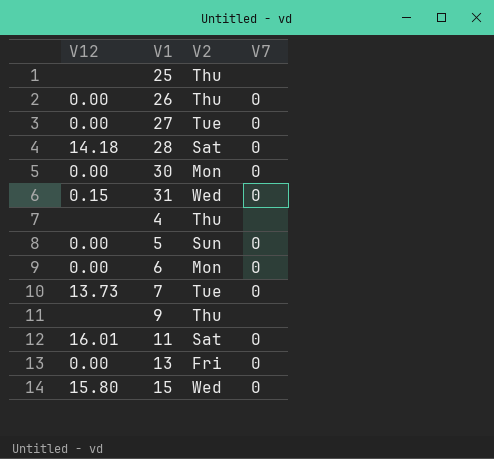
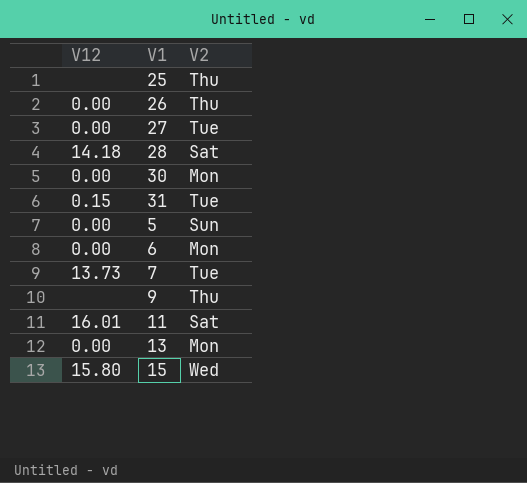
column V7 | position: 4 -> none
row 4: none | Thu | none -> none
31 | V2: Wed -> Tue
13 | V2: Fri -> Mon

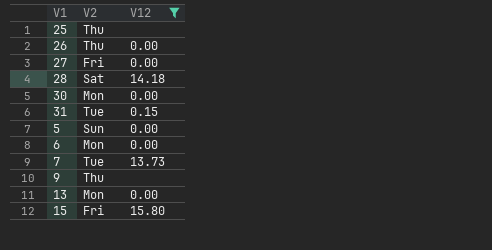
filter: none -> V12 != 16.01
column V12 | position: 1 -> 3
27 | V2: Tue -> Fri
15 | V2: Wed -> Fri

